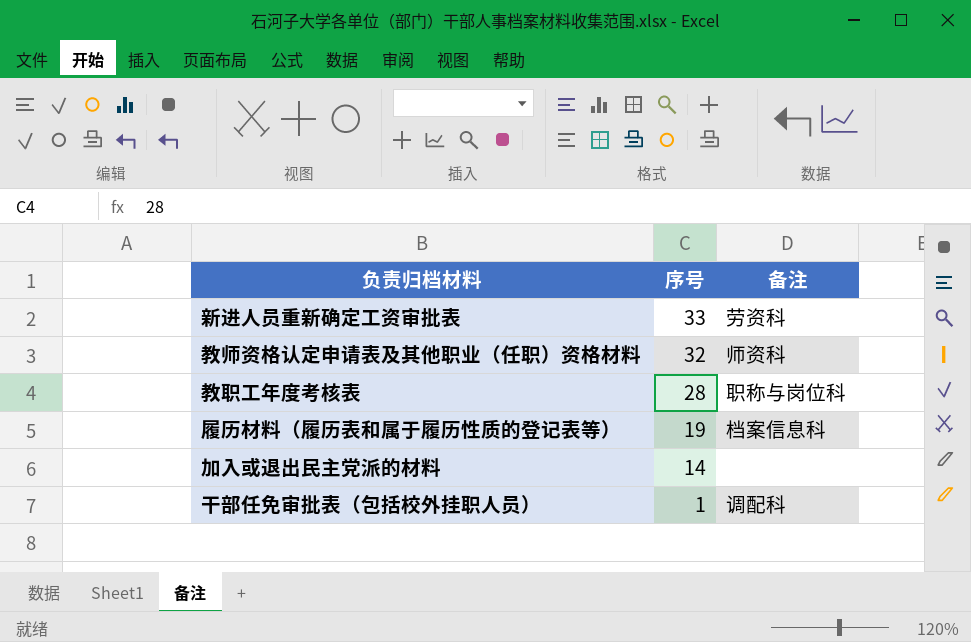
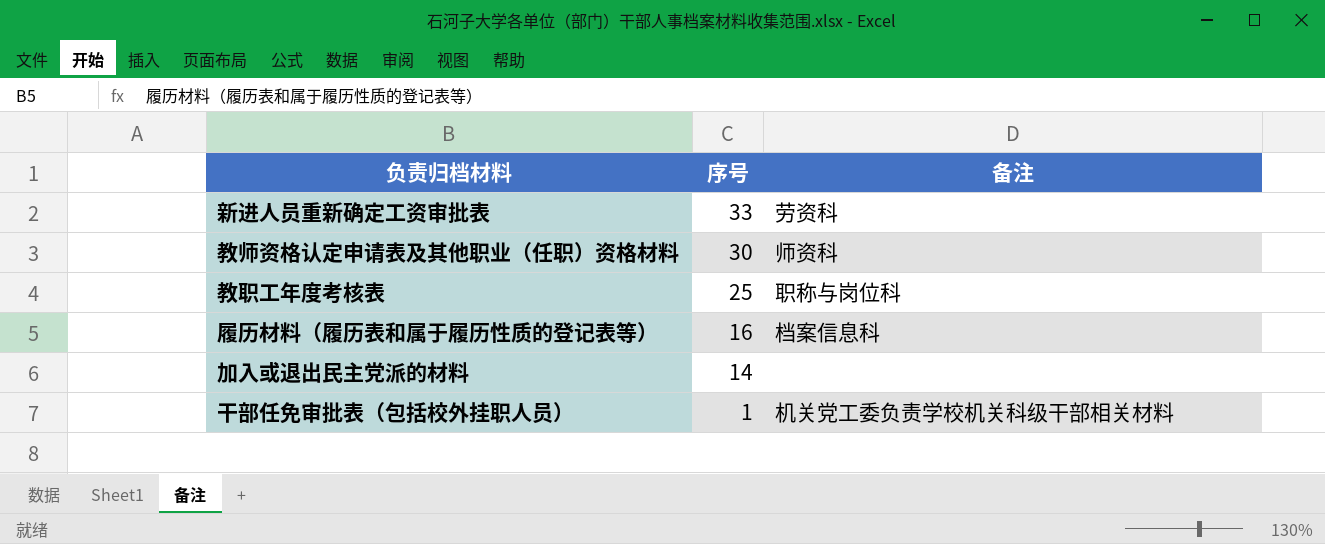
教师资格认定申请表及其他职业（任职）资格材料 | 序号: 32 -> 30
教职工年度考核表 | 序号: 28 -> 25
履历材料（履历表和属于履历性质的登记表等） | 序号: 19 -> 16
干部任免审批表（包括校外挂职人员） | 备注: 调配科 -> 机关党工委负责学校机关科级干部相关材料

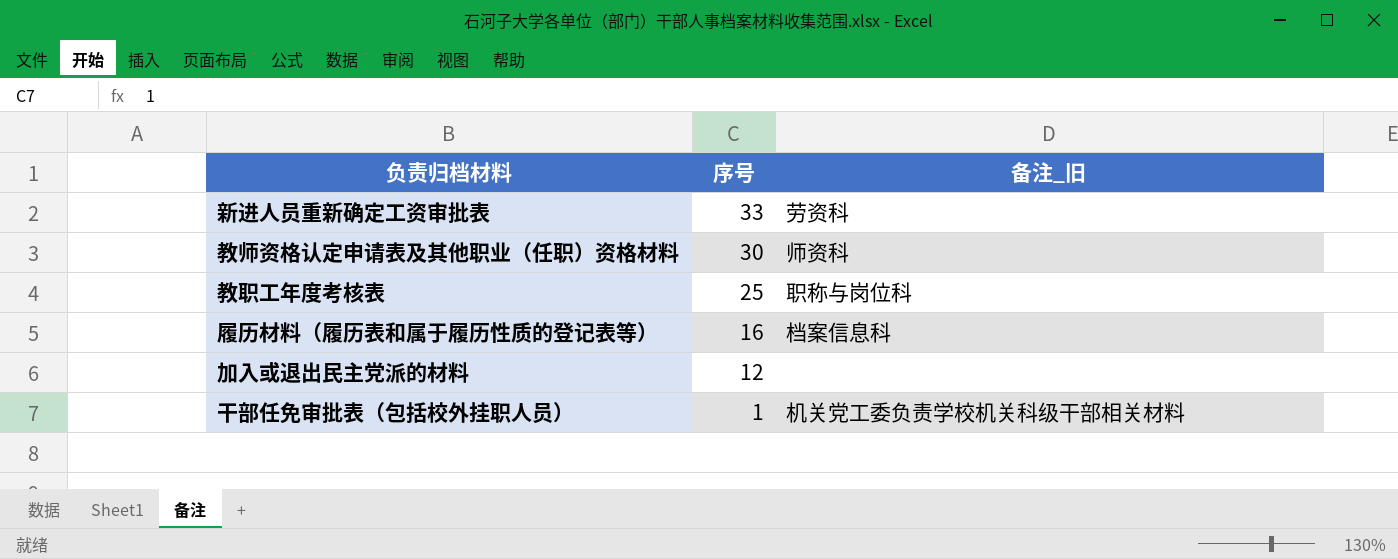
column name: 备注 -> 备注_旧
加入或退出民主党派的材料 | 序号: 14 -> 12

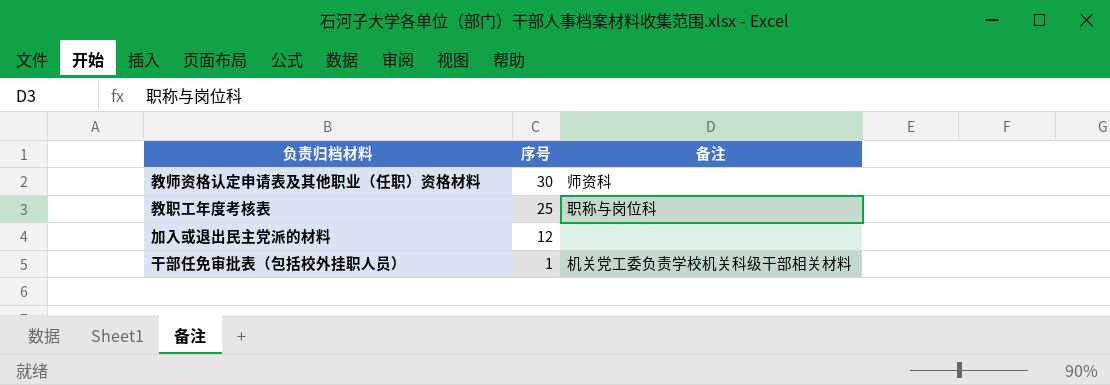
column name: 备注_旧 -> 备注
row 新进人员重新确定工资审批表: 33 | 劳资科 -> none
row 履历材料（履历表和属于履历性质的登记表等）: 16 | 档案信息科 -> none

